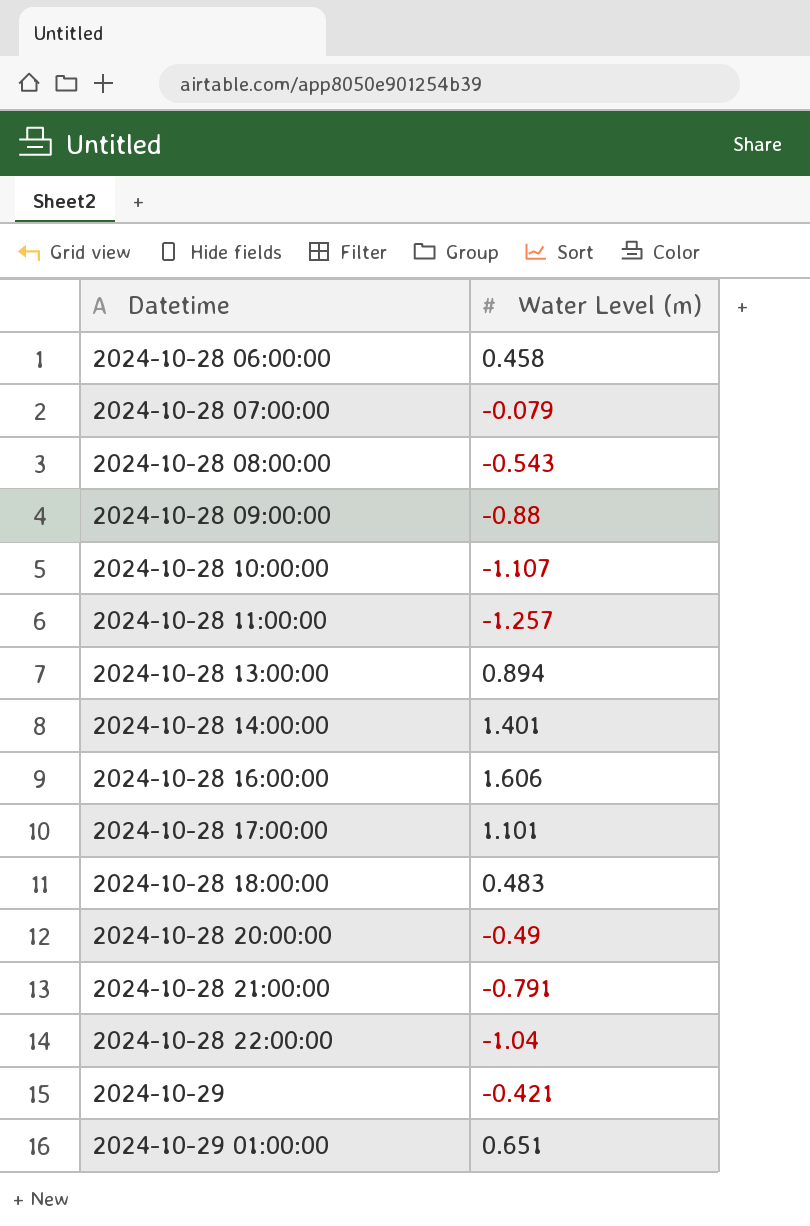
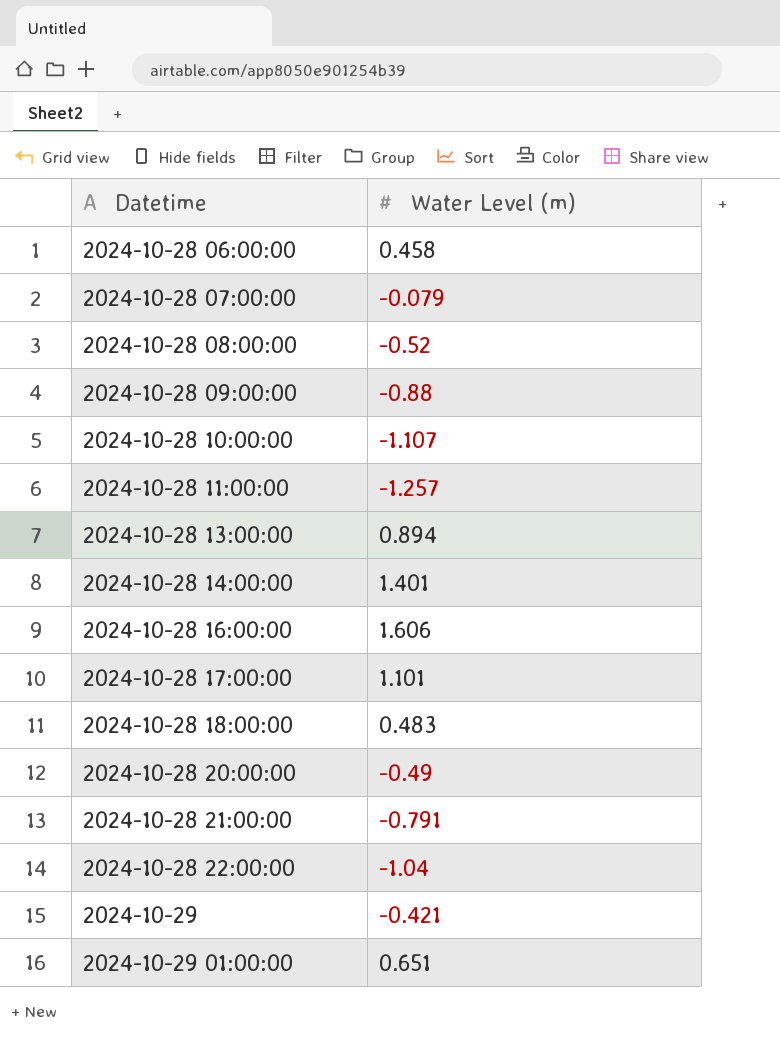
2024-10-28 08:00:00 | Water Level (m): -0.543 -> -0.52

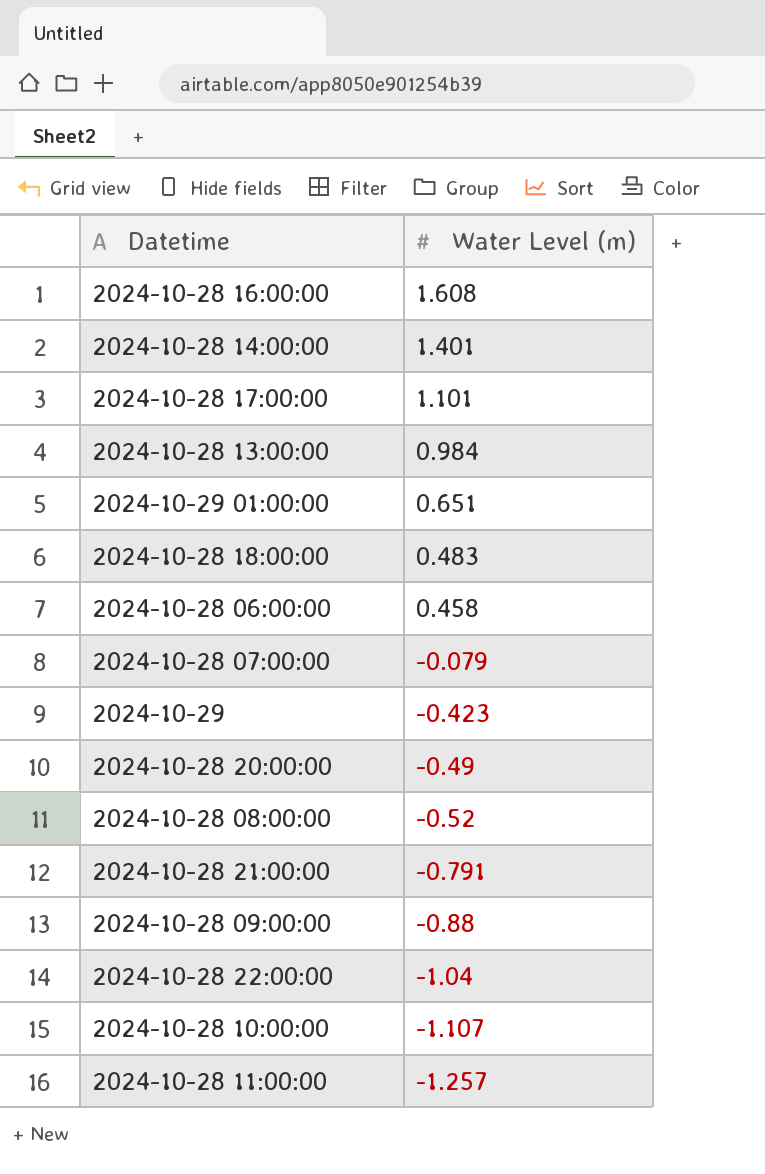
row order: Datetime ascending -> Water Level (m) descending
2024-10-28 16:00:00 | Water Level (m): 1.606 -> 1.608
2024-10-28 13:00:00 | Water Level (m): 0.894 -> 0.984
2024-10-29 | Water Level (m): -0.421 -> -0.423

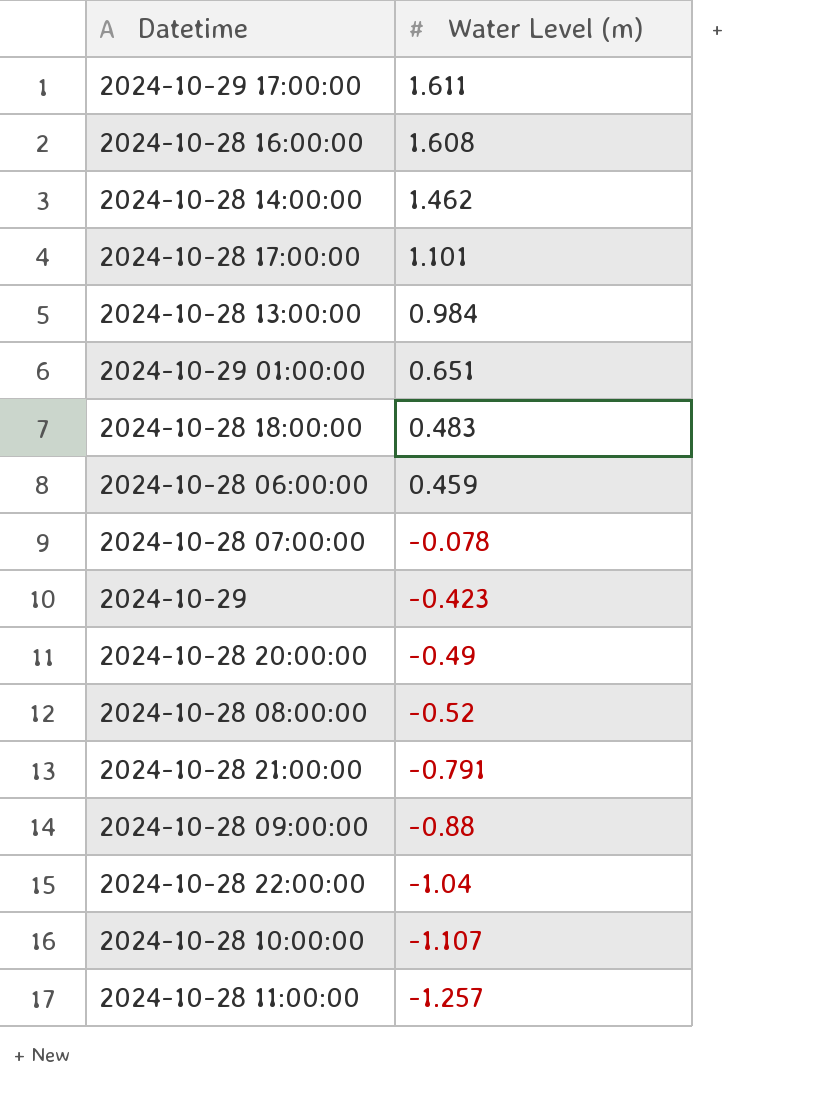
row 2024-10-29 17:00:00: none -> 1.611
2024-10-28 14:00:00 | Water Level (m): 1.401 -> 1.462
2024-10-28 06:00:00 | Water Level (m): 0.458 -> 0.459
2024-10-28 07:00:00 | Water Level (m): -0.079 -> -0.078

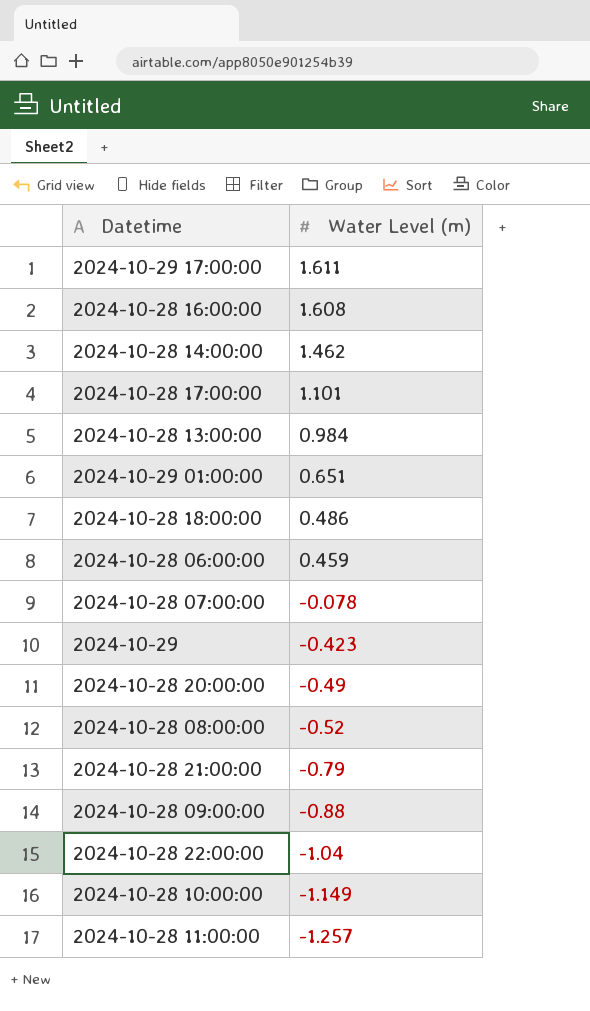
2024-10-28 18:00:00 | Water Level (m): 0.483 -> 0.486
2024-10-28 21:00:00 | Water Level (m): -0.791 -> -0.79
2024-10-28 10:00:00 | Water Level (m): -1.107 -> -1.149

